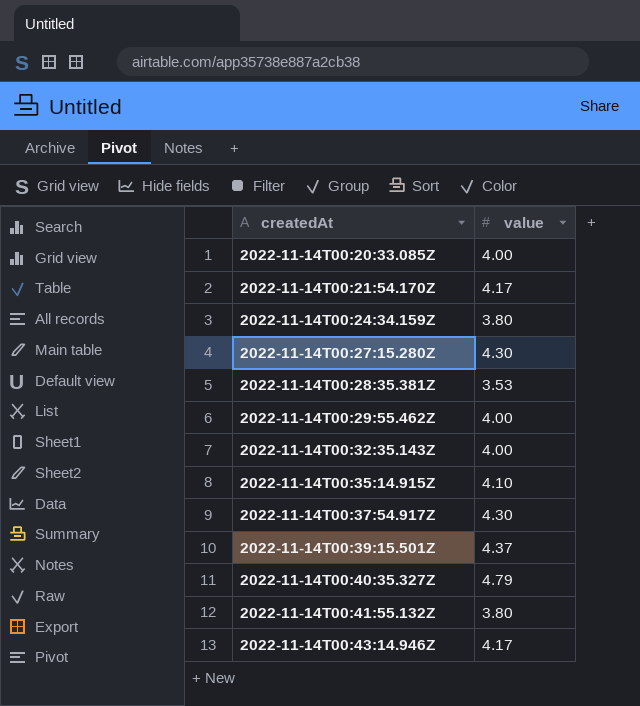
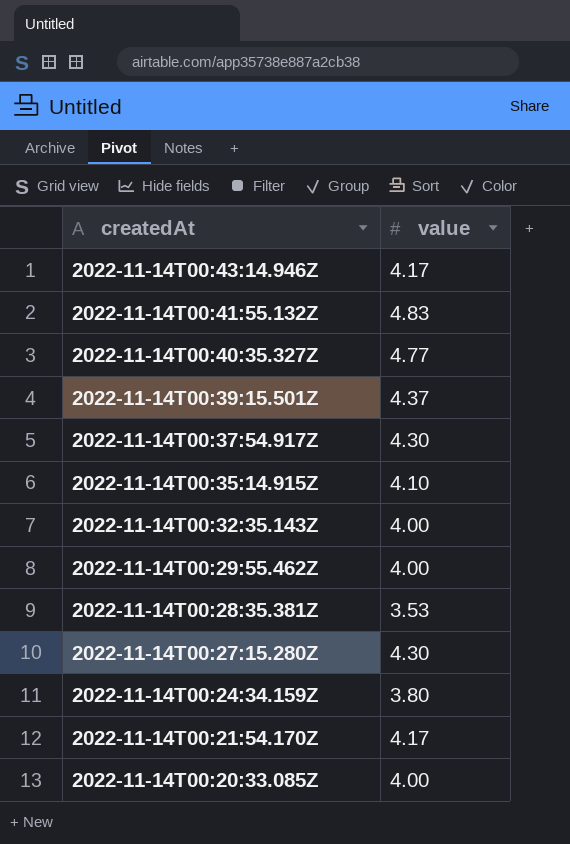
row order: createdAt ascending -> createdAt descending
2022-11-14T00:41:55.132Z | value: 3.80 -> 4.83
2022-11-14T00:40:35.327Z | value: 4.79 -> 4.77

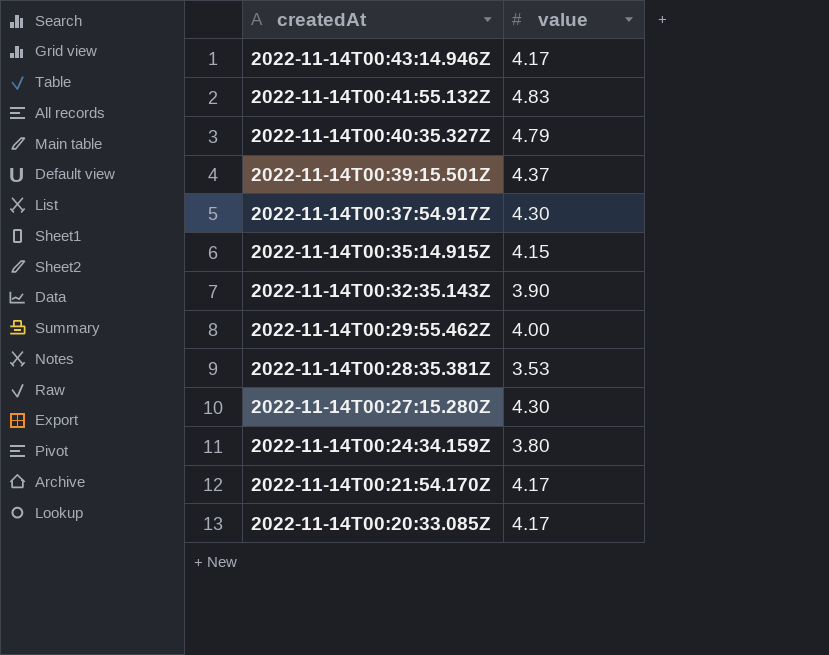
2022-11-14T00:40:35.327Z | value: 4.77 -> 4.79
2022-11-14T00:35:14.915Z | value: 4.10 -> 4.15
2022-11-14T00:32:35.143Z | value: 4.00 -> 3.90
2022-11-14T00:20:33.085Z | value: 4.00 -> 4.17

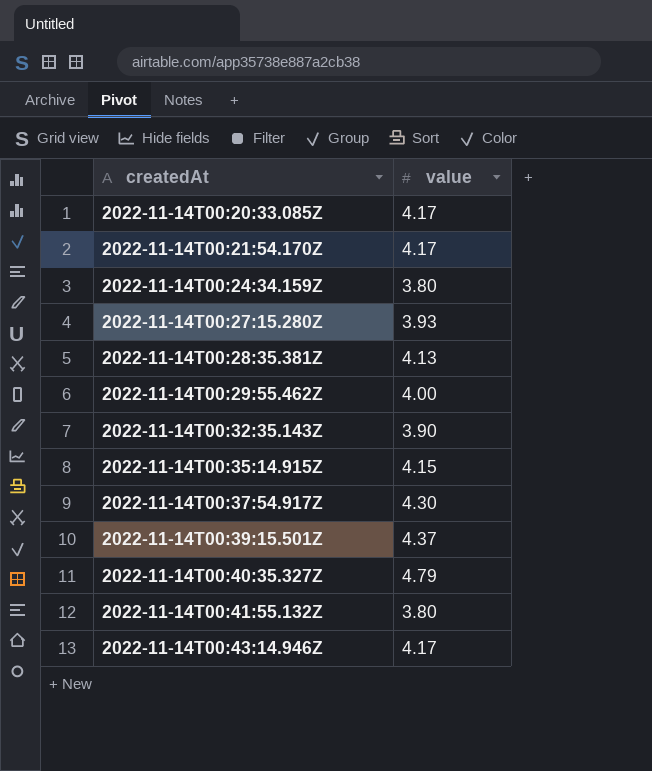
row order: createdAt descending -> createdAt ascending
2022-11-14T00:27:15.280Z | value: 4.30 -> 3.93
2022-11-14T00:28:35.381Z | value: 3.53 -> 4.13
2022-11-14T00:41:55.132Z | value: 4.83 -> 3.80

